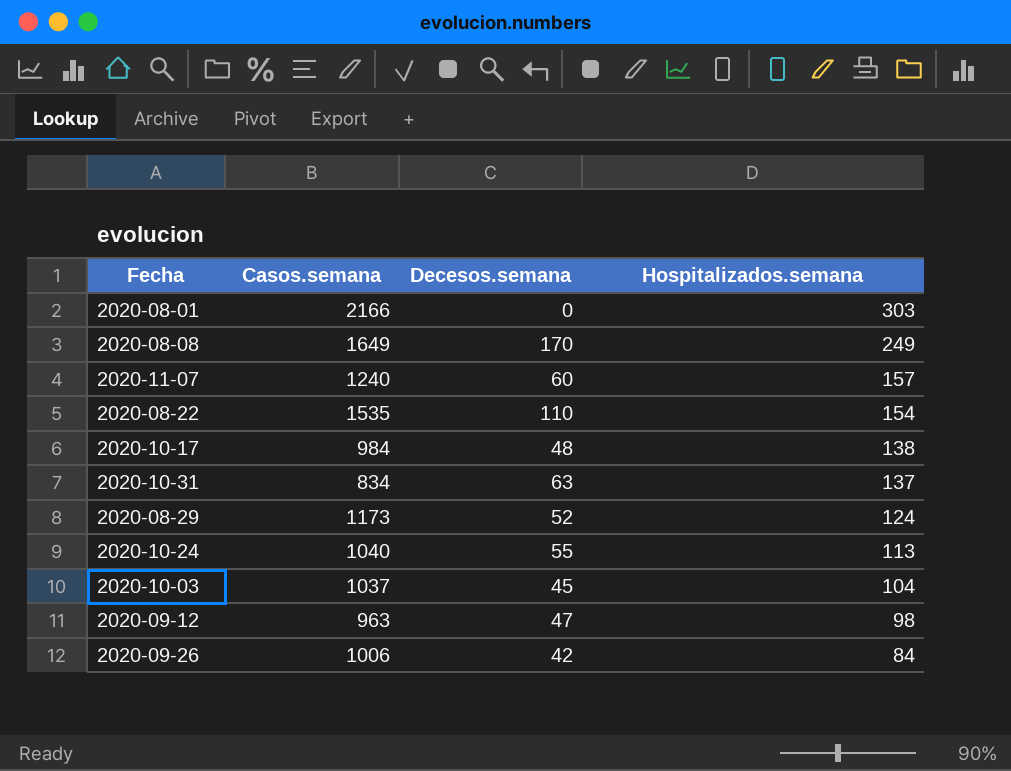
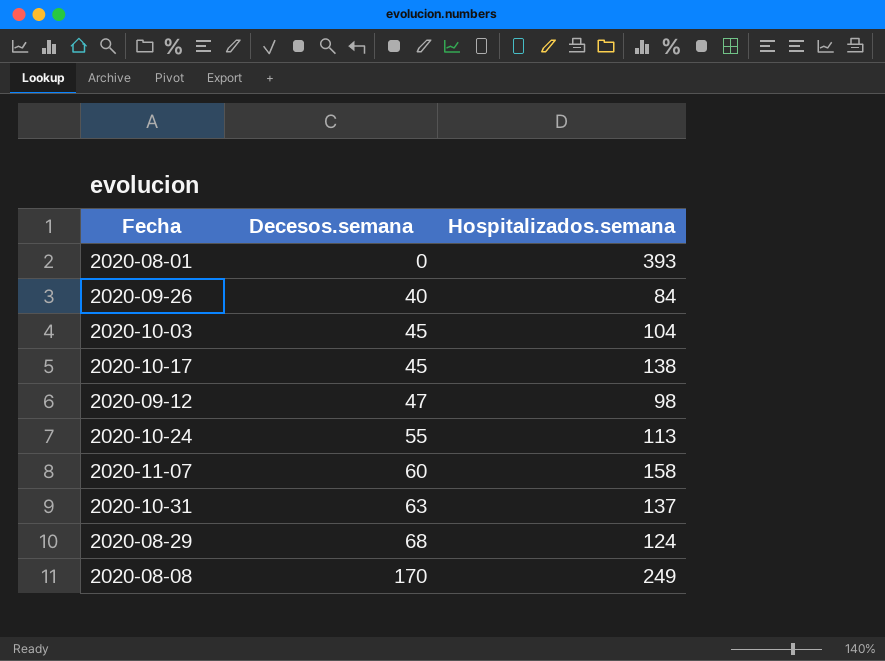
row order: Hospitalizados.semana descending -> Decesos.semana ascending
column Casos.semana | position: 2 -> none
row 2020-08-22: 1535 | 110 | 154 -> none
2020-08-01 | Hospitalizados.semana: 303 -> 393
2020-09-26 | Decesos.semana: 42 -> 40
2020-10-17 | Decesos.semana: 48 -> 45
2020-11-07 | Hospitalizados.semana: 157 -> 158
2020-08-29 | Decesos.semana: 52 -> 68

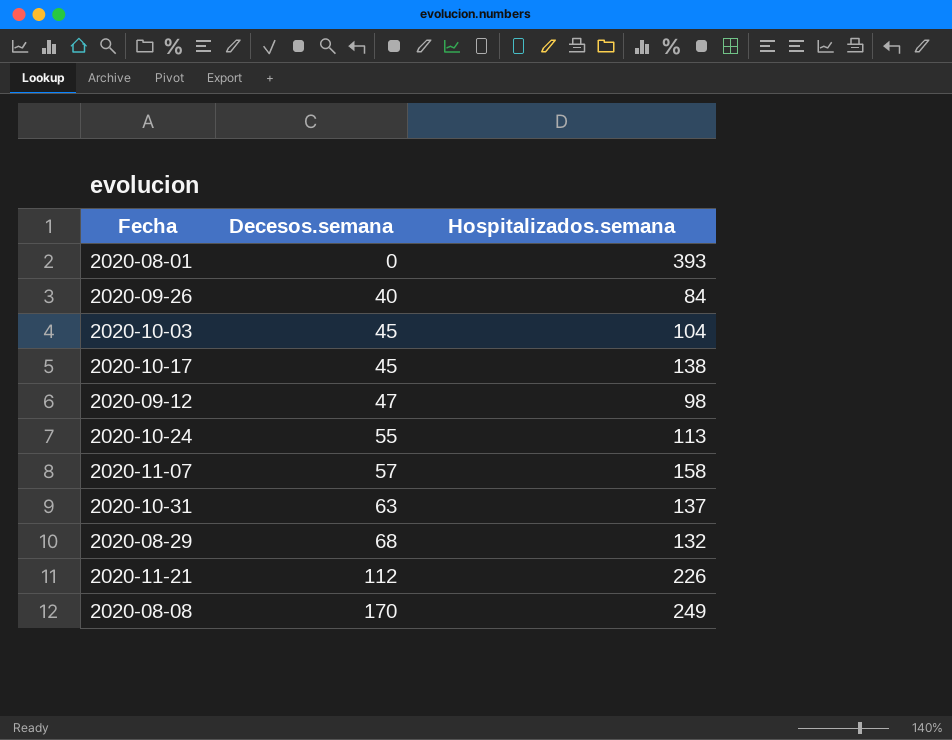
2020-11-07 | Decesos.semana: 60 -> 57
2020-08-29 | Hospitalizados.semana: 124 -> 132
row 2020-11-21: none -> 112 | 226

